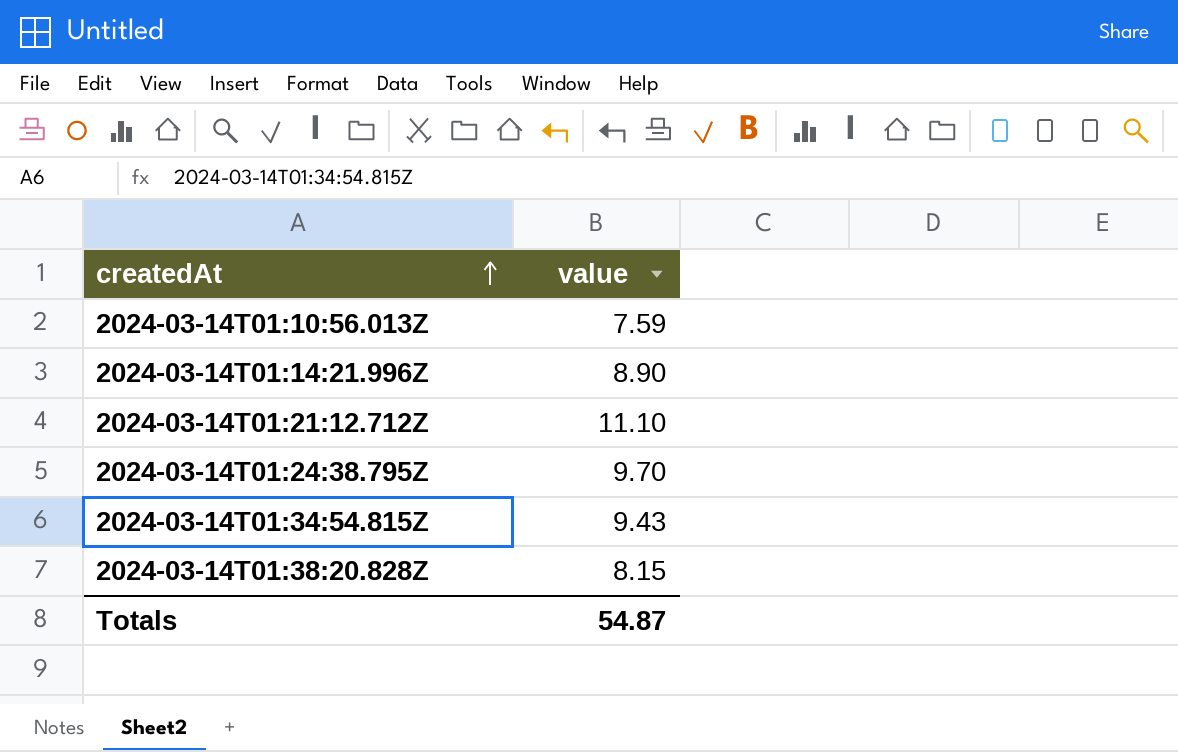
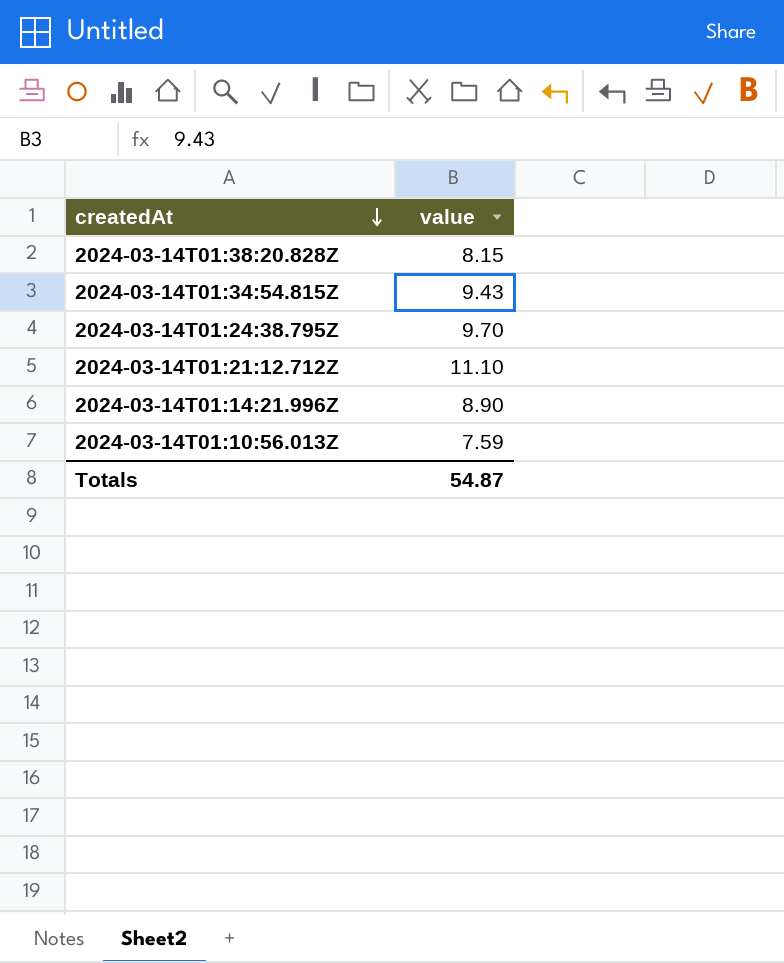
row order: createdAt ascending -> createdAt descending

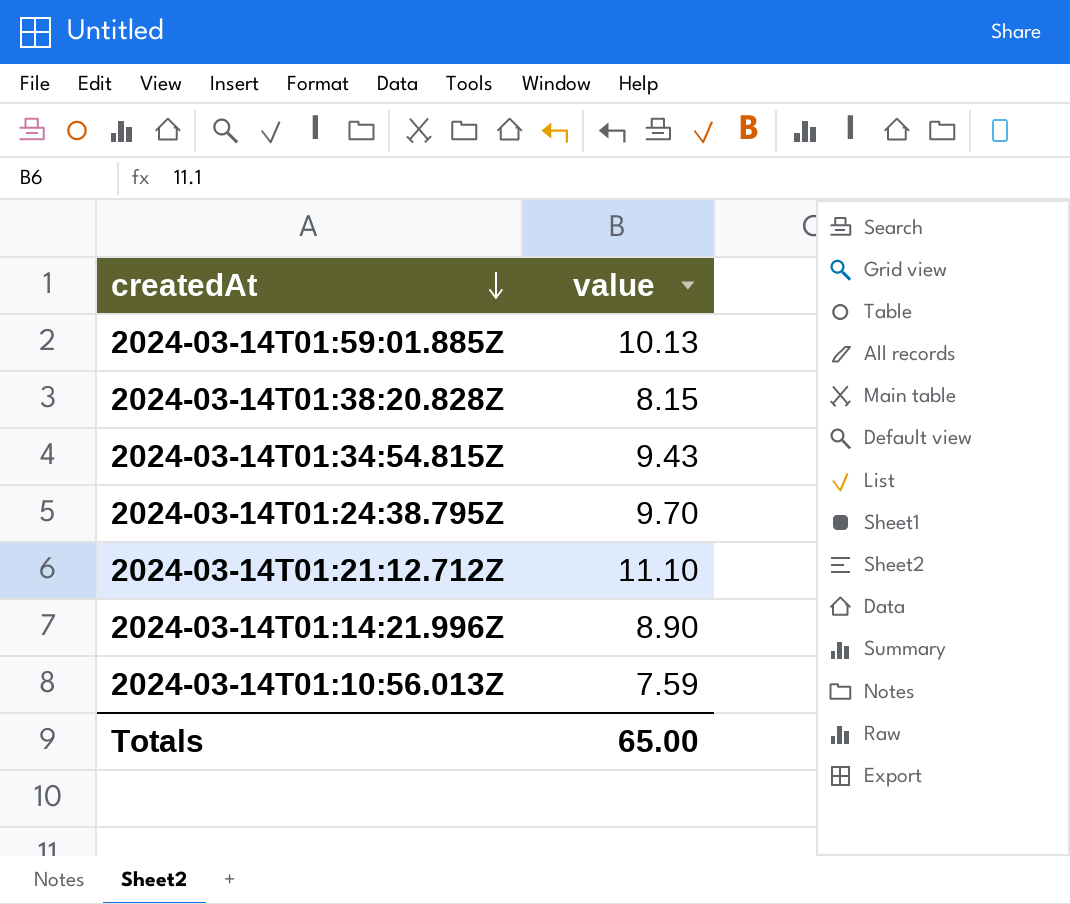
row 2024-03-14T01:59:01.885Z: none -> 10.13
Totals | value: 54.87 -> 65.00

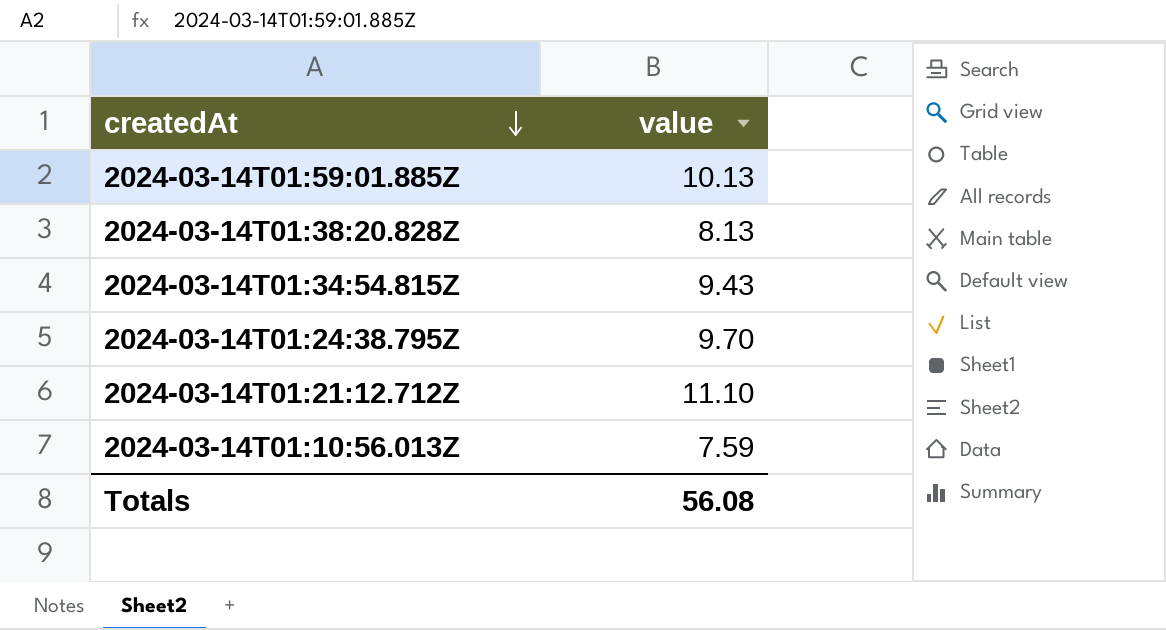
row 2024-03-14T01:14:21.996Z: 8.90 -> none
2024-03-14T01:38:20.828Z | value: 8.15 -> 8.13
Totals | value: 65.00 -> 56.08

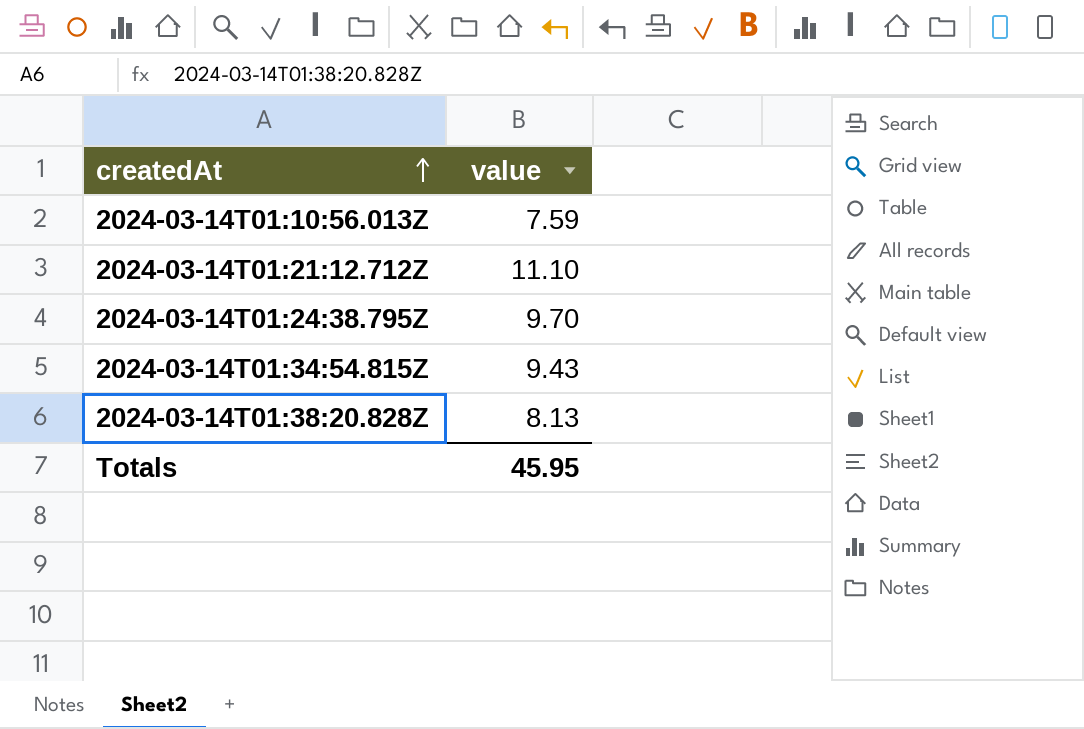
row order: createdAt descending -> createdAt ascending
row 2024-03-14T01:59:01.885Z: 10.13 -> none
Totals | value: 56.08 -> 45.95

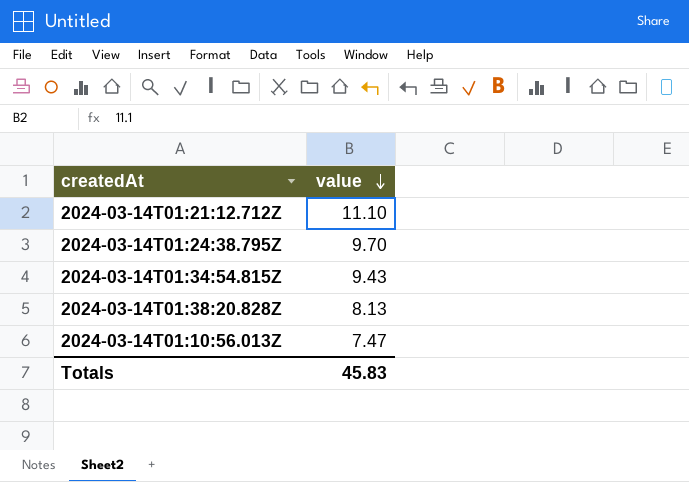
row order: createdAt ascending -> value descending
2024-03-14T01:10:56.013Z | value: 7.59 -> 7.47
Totals | value: 45.95 -> 45.83

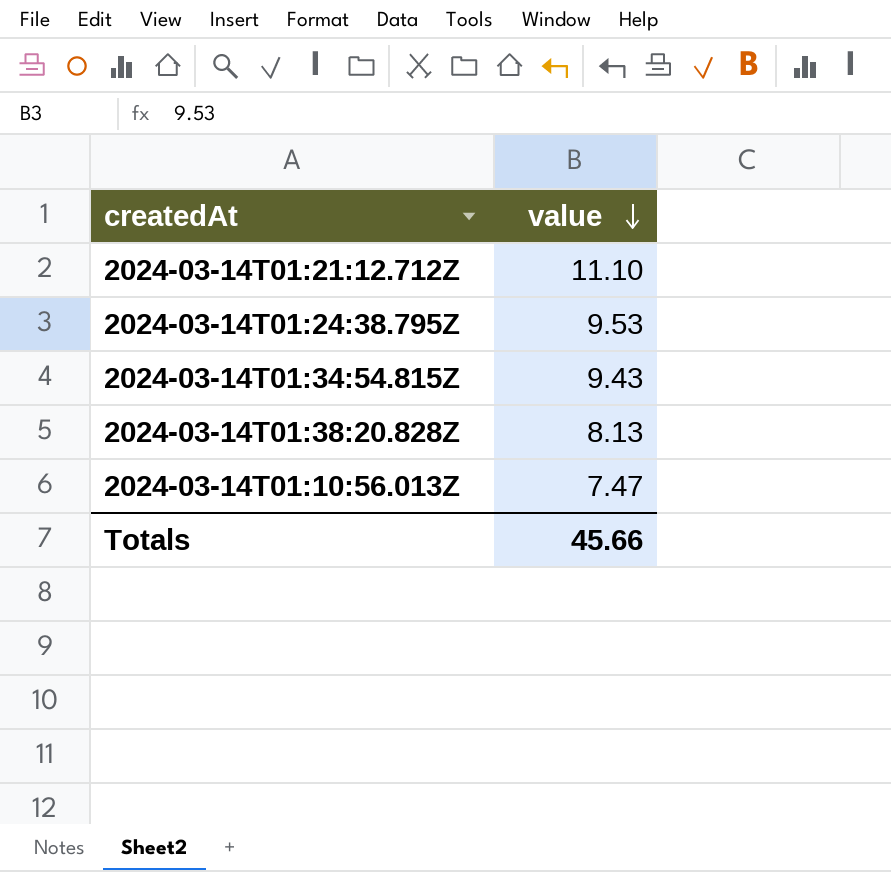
2024-03-14T01:24:38.795Z | value: 9.70 -> 9.53
Totals | value: 45.83 -> 45.66

